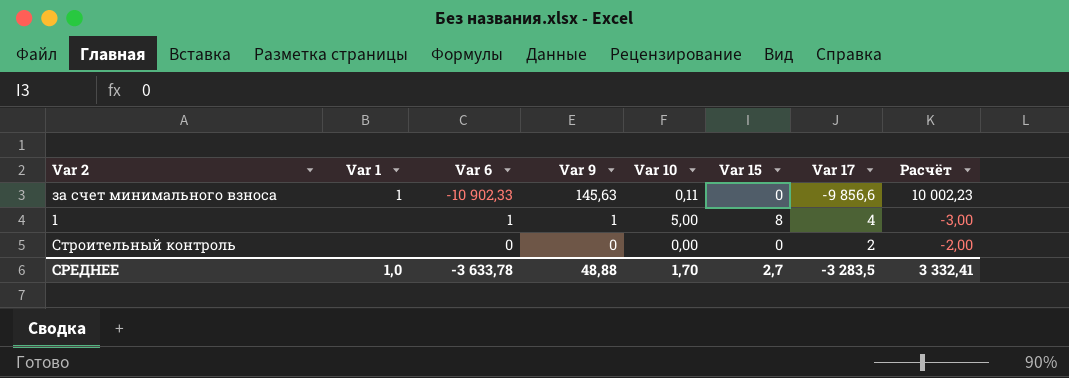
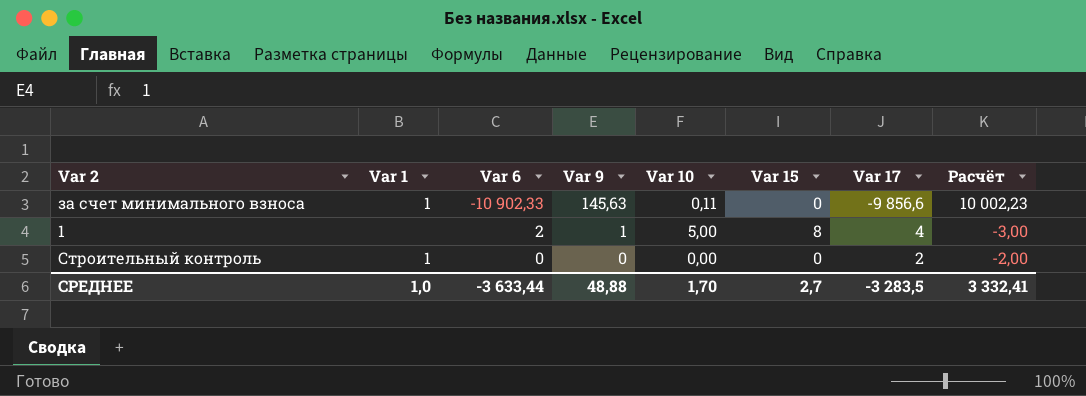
1 | Var 6: 1 -> 2
Строительный контроль | Var 1: none -> 1
СРЕДНЕЕ | Var 6: -3 633,78 -> -3 633,44

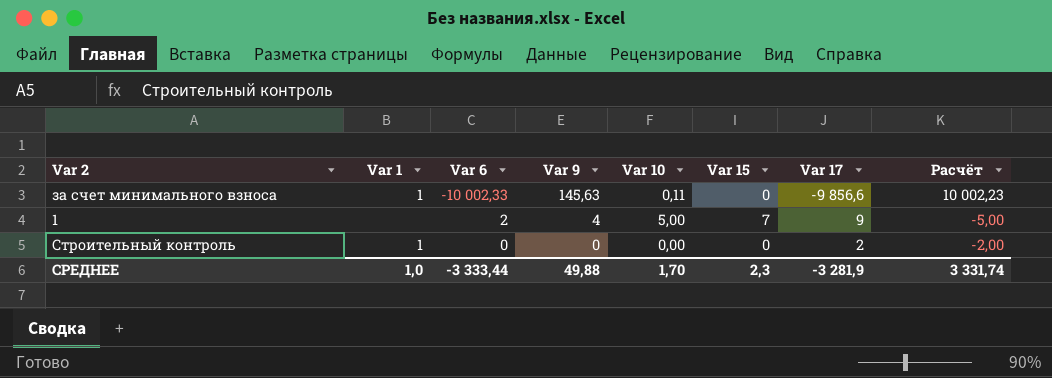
за счет минимального взноса | Var 6: -10 902,33 -> -10 002,33
1 | Var 9: 1 -> 4
1 | Var 15: 8 -> 7
1 | Var 17: 4 -> 9
1 | Расчёт: -3,00 -> -5,00
СРЕДНЕЕ | Var 6: -3 633,44 -> -3 333,44
СРЕДНЕЕ | Var 9: 48,88 -> 49,88
СРЕДНЕЕ | Var 15: 2,7 -> 2,3
СРЕДНЕЕ | Var 17: -3 283,5 -> -3 281,9
СРЕДНЕЕ | Расчёт: 3 332,41 -> 3 331,74

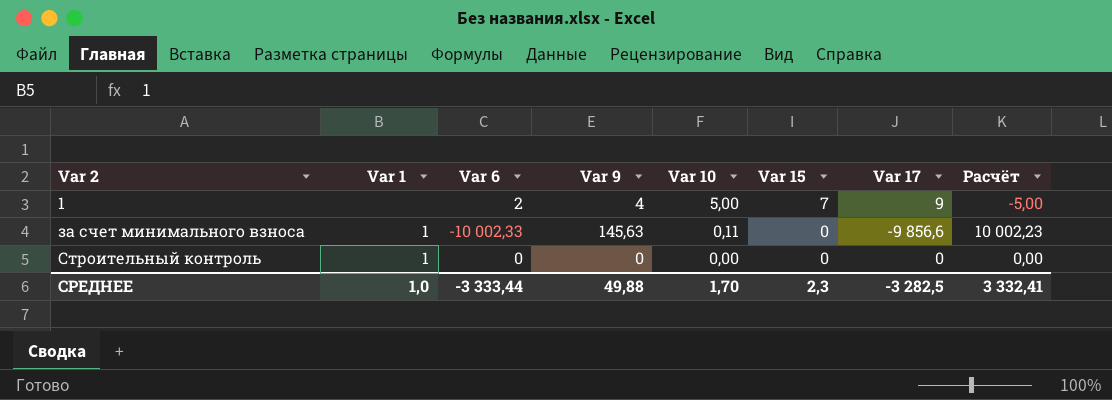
row order: Var 9 descending -> Var 2 ascending
Строительный контроль | Var 17: 2 -> 0
Строительный контроль | Расчёт: -2,00 -> 0,00
СРЕДНЕЕ | Var 17: -3 281,9 -> -3 282,5
СРЕДНЕЕ | Расчёт: 3 331,74 -> 3 332,41

